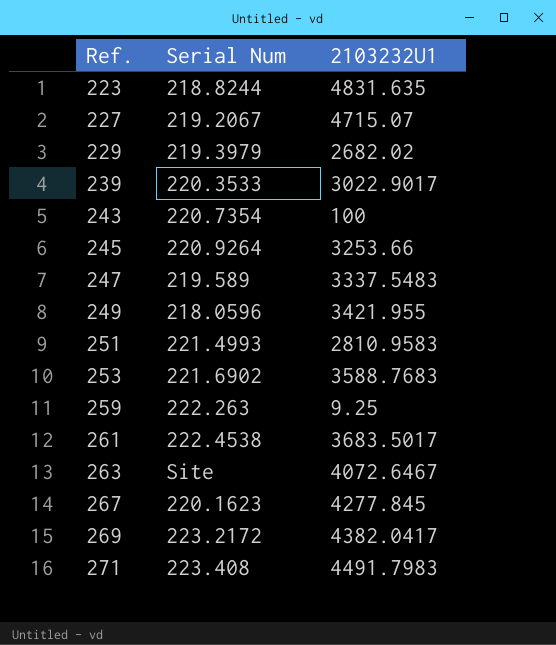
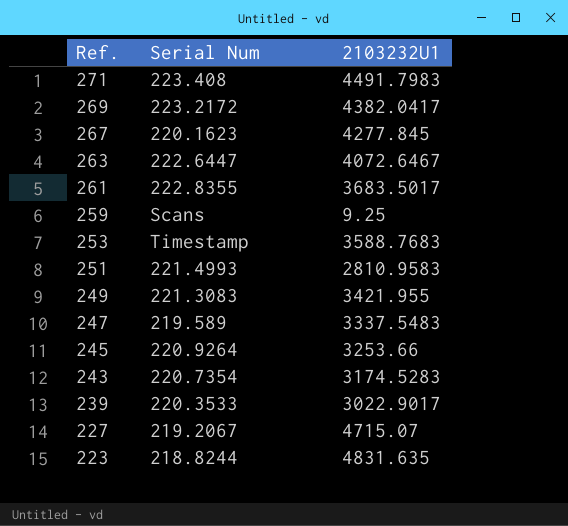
row order: Ref. ascending -> Ref. descending
row 229: 219.3979 | 2682.02 -> none
263 | Serial Num: Site -> 222.6447
261 | Serial Num: 222.4538 -> 222.8355
259 | Serial Num: 222.263 -> Scans
253 | Serial Num: 221.6902 -> Timestamp
249 | Serial Num: 218.0596 -> 221.3083
243 | 2103232U1: 100 -> 3174.5283

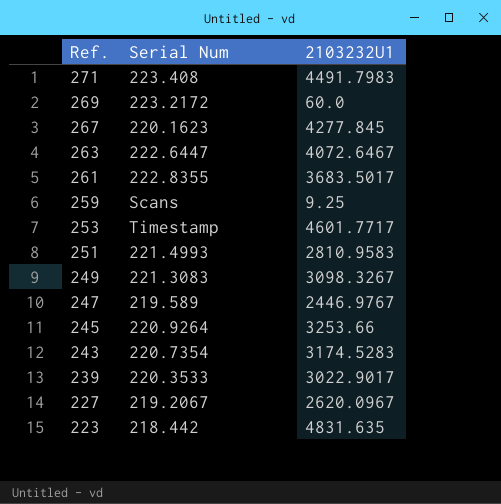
269 | 2103232U1: 4382.0417 -> 60.0
253 | 2103232U1: 3588.7683 -> 4601.7717
249 | 2103232U1: 3421.955 -> 3098.3267
247 | 2103232U1: 3337.5483 -> 2446.9767
227 | 2103232U1: 4715.07 -> 2620.0967
223 | Serial Num: 218.8244 -> 218.442

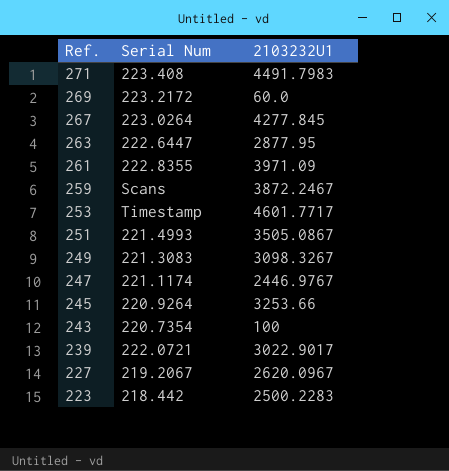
267 | Serial Num: 220.1623 -> 223.0264
263 | 2103232U1: 4072.6467 -> 2877.95
261 | 2103232U1: 3683.5017 -> 3971.09
259 | 2103232U1: 9.25 -> 3872.2467
251 | 2103232U1: 2810.9583 -> 3505.0867
247 | Serial Num: 219.589 -> 221.1174
243 | 2103232U1: 3174.5283 -> 100
239 | Serial Num: 220.3533 -> 222.0721
223 | 2103232U1: 4831.635 -> 2500.2283

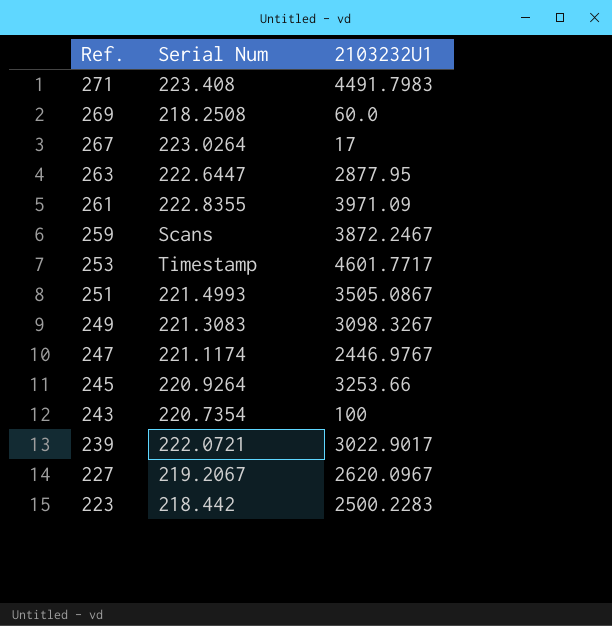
269 | Serial Num: 223.2172 -> 218.2508
267 | 2103232U1: 4277.845 -> 17

